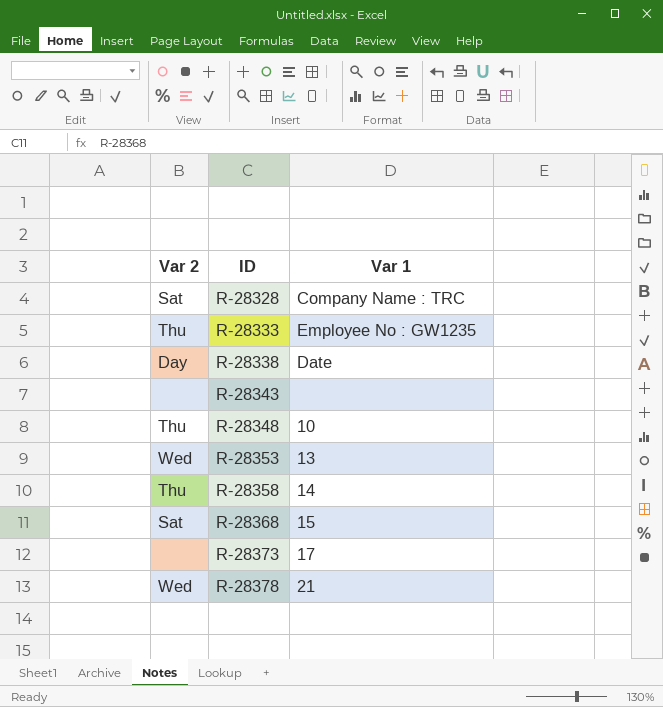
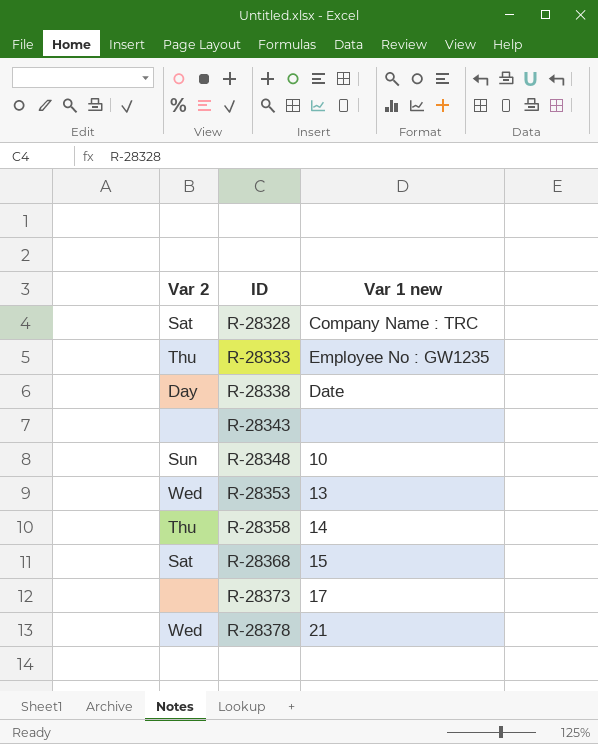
column name: Var 1 -> Var 1 new
R-28348 | Var 2: Thu -> Sun

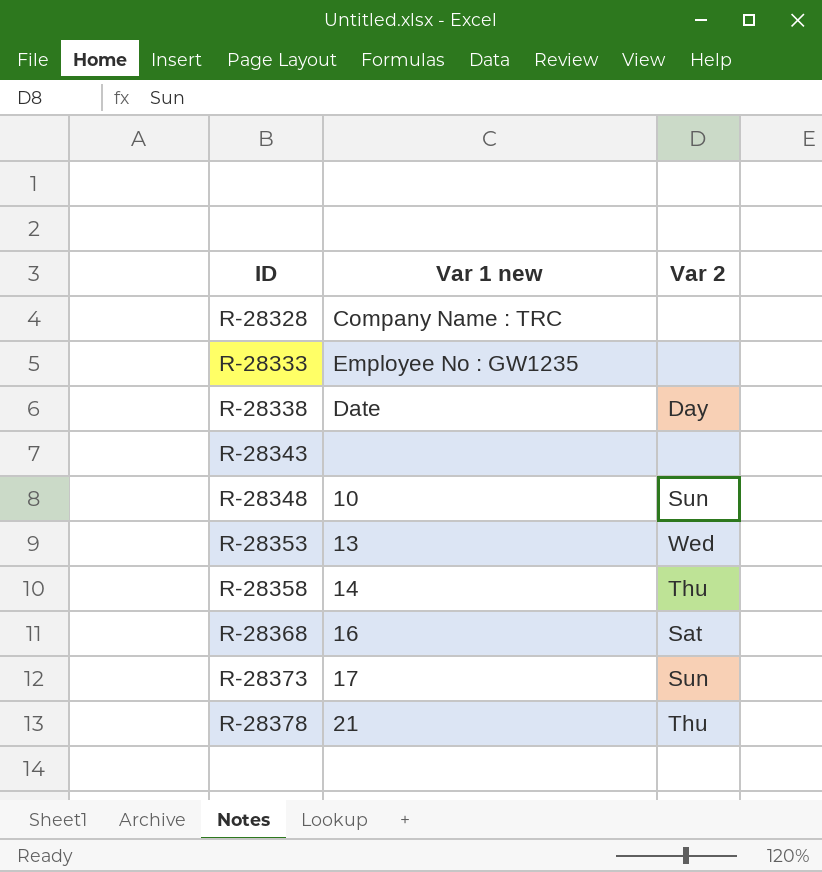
column Var 2 | position: 1 -> 3
R-28328 | Var 2: Sat -> none
R-28333 | Var 2: Thu -> none
R-28368 | Var 1 new: 15 -> 16
R-28373 | Var 2: none -> Sun
R-28378 | Var 2: Wed -> Thu

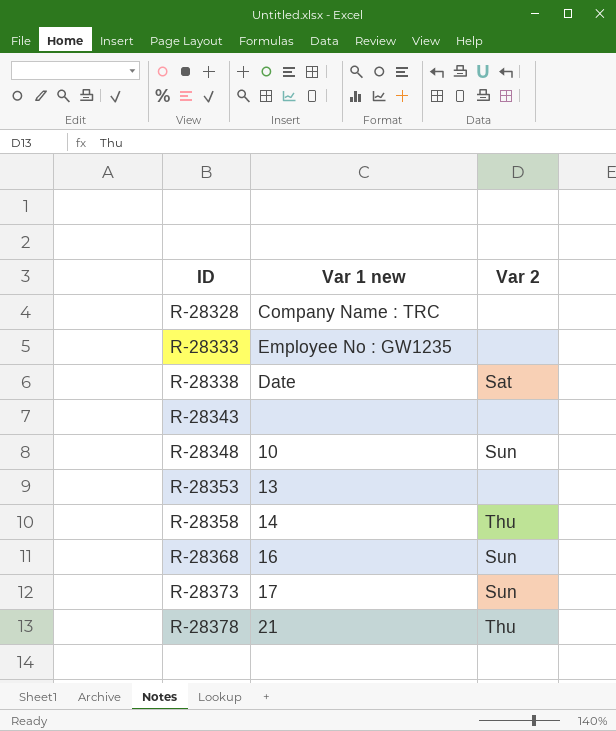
R-28338 | Var 2: Day -> Sat
R-28353 | Var 2: Wed -> none
R-28368 | Var 2: Sat -> Sun

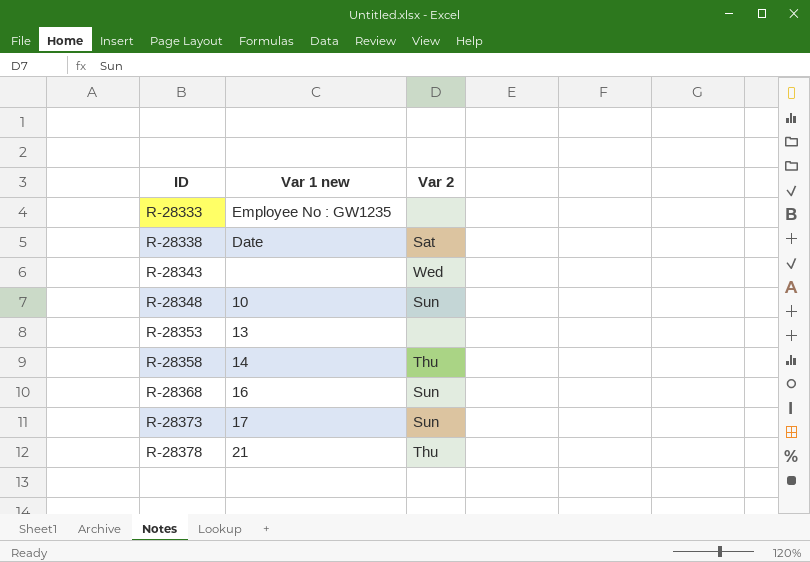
row R-28328: Company Name : TRC | none -> none
R-28343 | Var 2: none -> Wed

